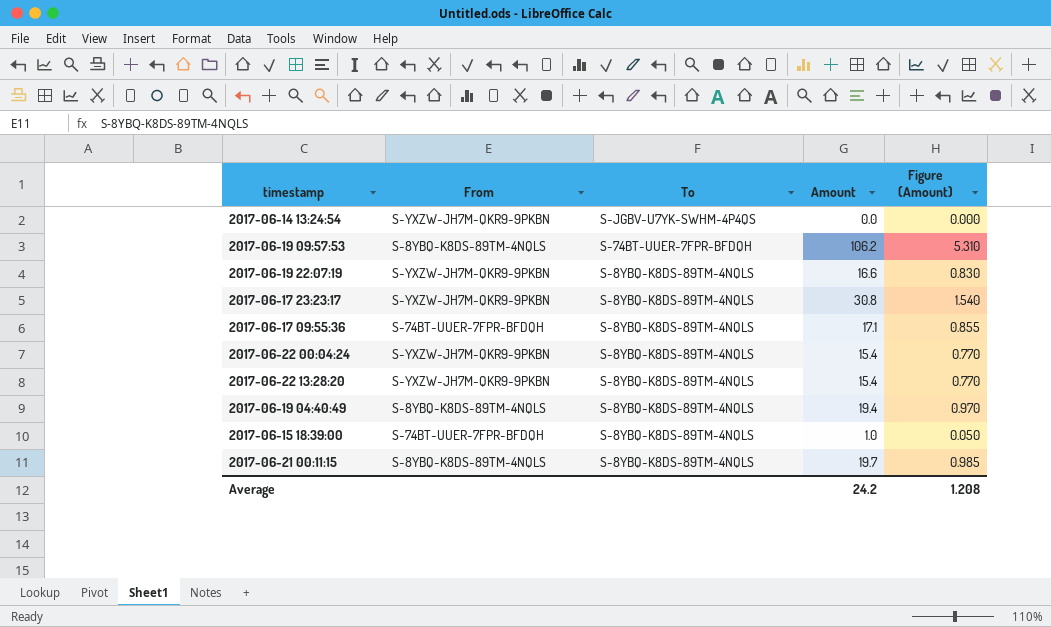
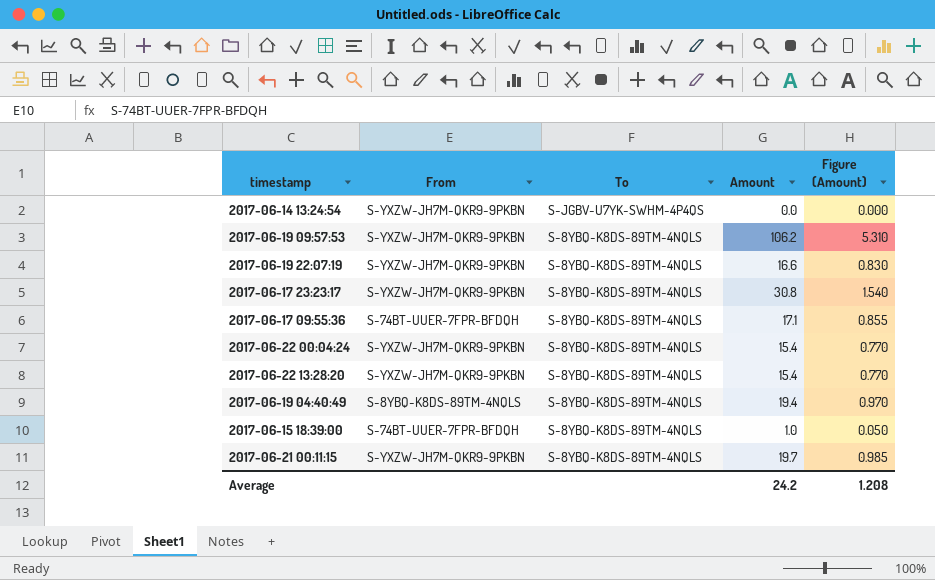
2017-06-19 09:57:53 | From: S-8YBQ-K8DS-89TM-4NQLS -> S-YXZW-JH7M-QKR9-9PKBN
2017-06-19 09:57:53 | To: S-74BT-UUER-7FPR-BFDQH -> S-8YBQ-K8DS-89TM-4NQLS
2017-06-21 00:11:15 | From: S-8YBQ-K8DS-89TM-4NQLS -> S-YXZW-JH7M-QKR9-9PKBN

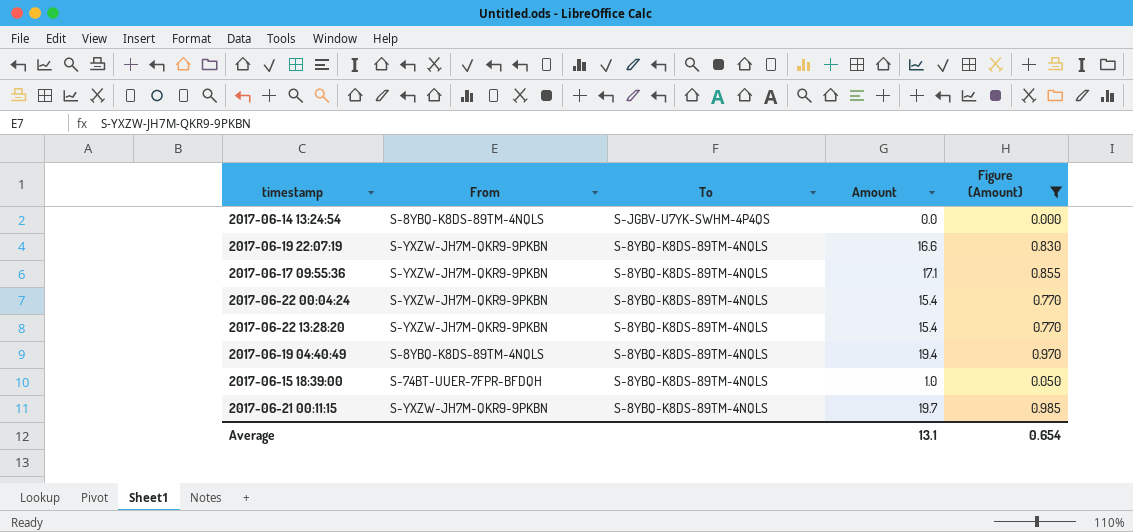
filter: none -> Figure (Amount) <= 0.985
2017-06-14 13:24:54 | From: S-YXZW-JH7M-QKR9-9PKBN -> S-8YBQ-K8DS-89TM-4NQLS
2017-06-17 09:55:36 | From: S-74BT-UUER-7FPR-BFDQH -> S-YXZW-JH7M-QKR9-9PKBN
Average | Amount: 24.2 -> 13.1
Average | Figure (Amount): 1.208 -> 0.654

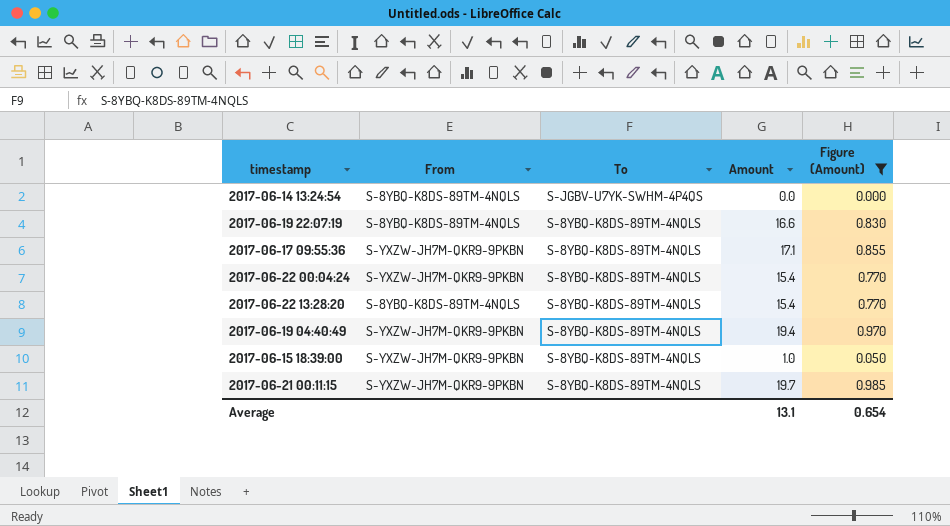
2017-06-19 22:07:19 | From: S-YXZW-JH7M-QKR9-9PKBN -> S-8YBQ-K8DS-89TM-4NQLS
2017-06-22 13:28:20 | From: S-YXZW-JH7M-QKR9-9PKBN -> S-8YBQ-K8DS-89TM-4NQLS
2017-06-19 04:40:49 | From: S-8YBQ-K8DS-89TM-4NQLS -> S-YXZW-JH7M-QKR9-9PKBN
2017-06-15 18:39:00 | From: S-74BT-UUER-7FPR-BFDQH -> S-YXZW-JH7M-QKR9-9PKBN

